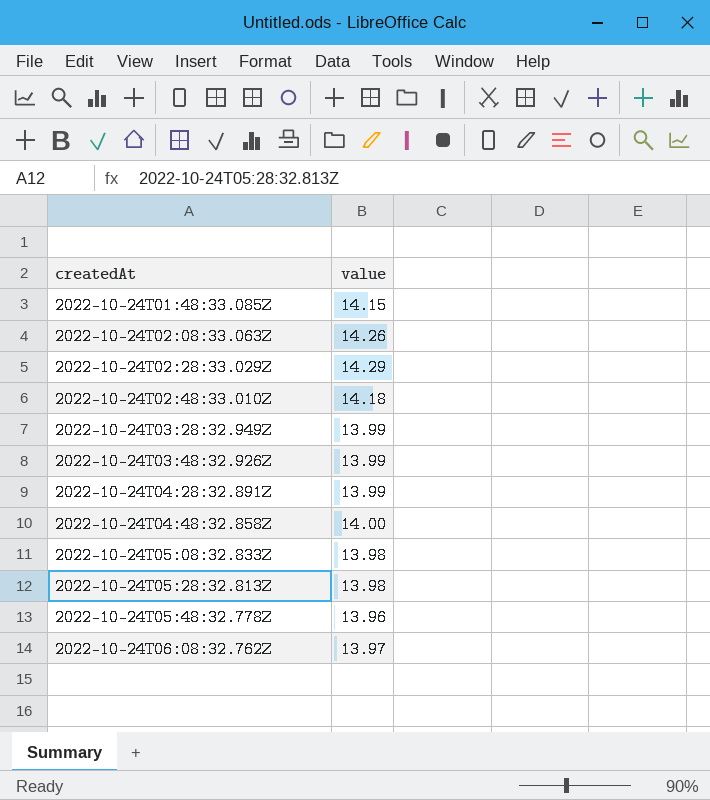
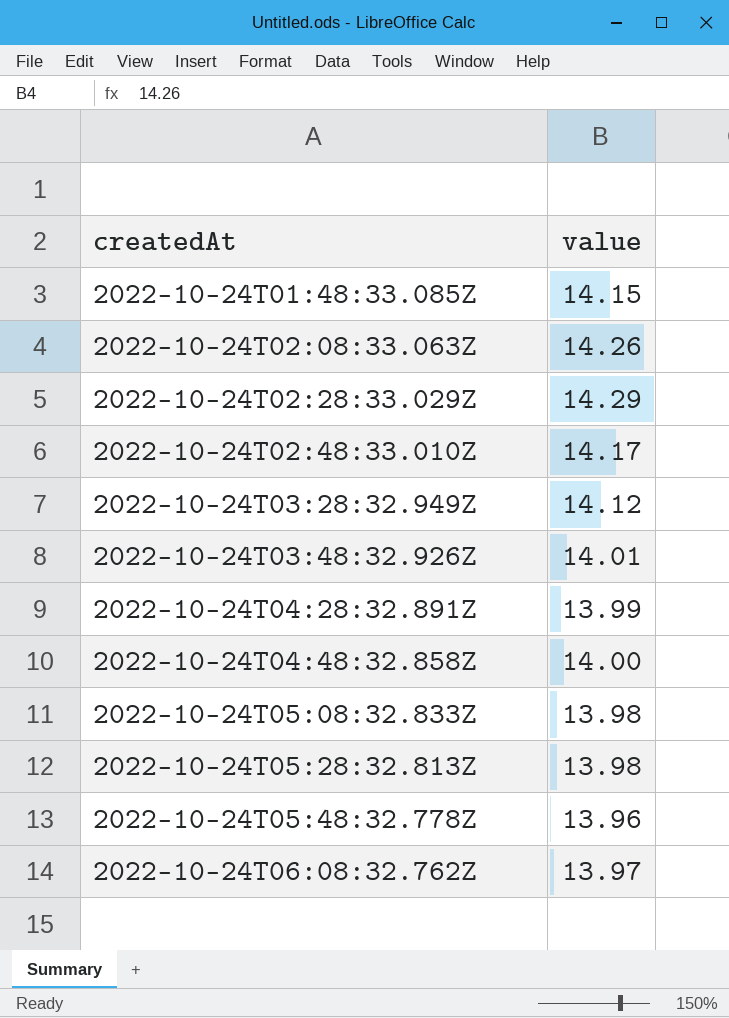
2022-10-24T02:48:33.010Z | value: 14.18 -> 14.17
2022-10-24T03:28:32.949Z | value: 13.99 -> 14.12
2022-10-24T03:48:32.926Z | value: 13.99 -> 14.01

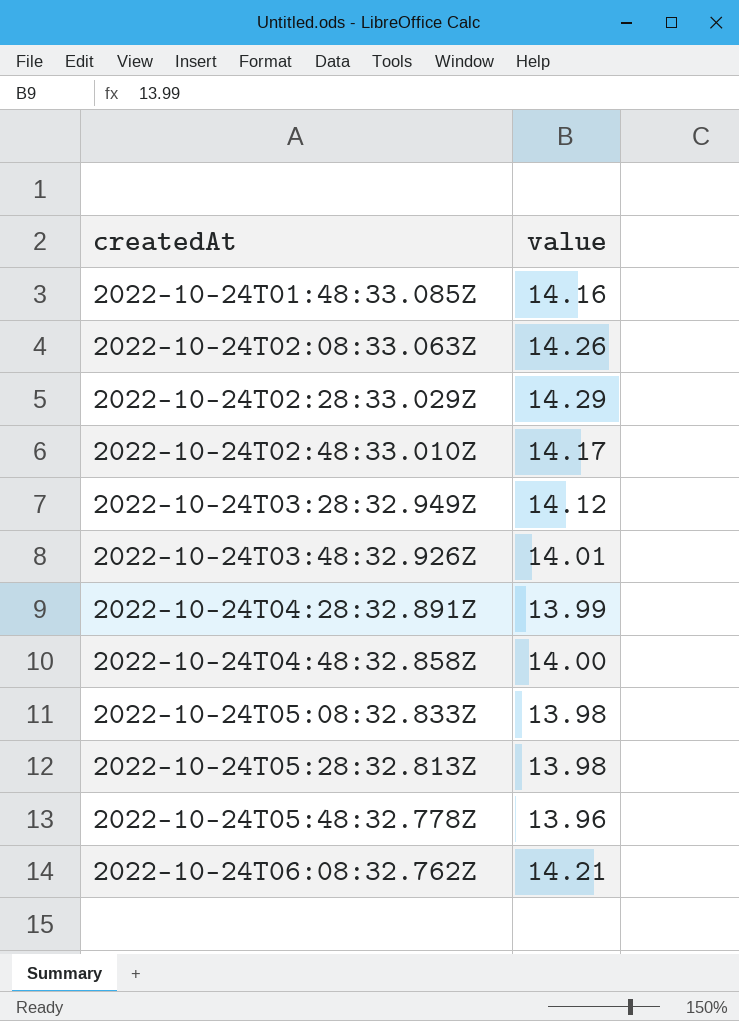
2022-10-24T01:48:33.085Z | value: 14.15 -> 14.16
2022-10-24T06:08:32.762Z | value: 13.97 -> 14.21

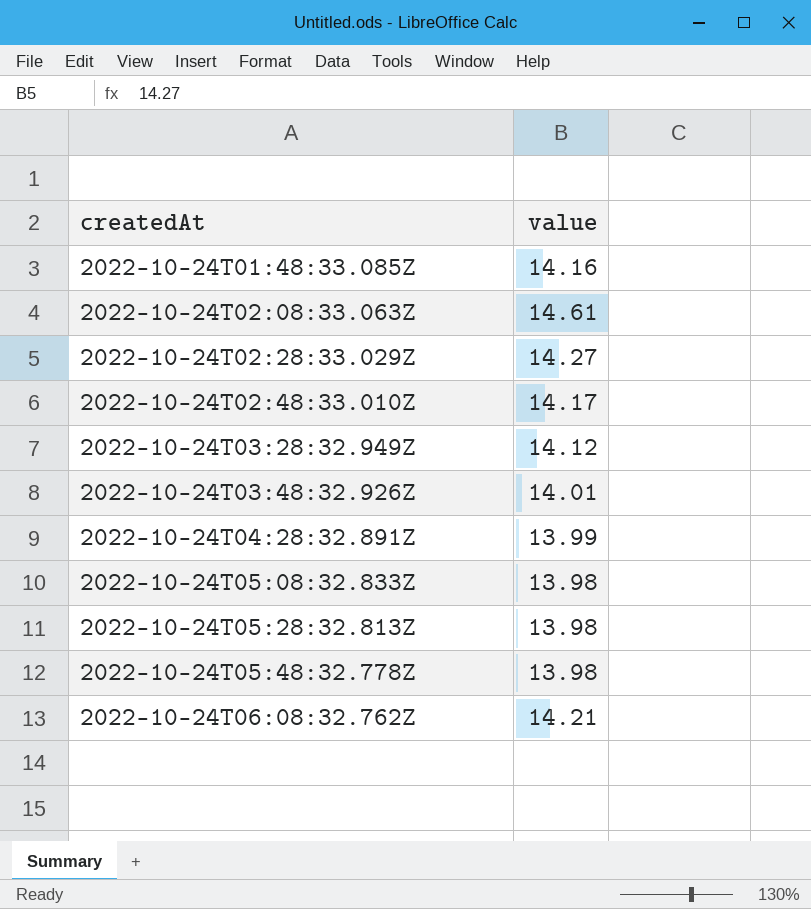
row 2022-10-24T04:48:32.858Z: 14.00 -> none
2022-10-24T02:08:33.063Z | value: 14.26 -> 14.61
2022-10-24T02:28:33.029Z | value: 14.29 -> 14.27
2022-10-24T05:48:32.778Z | value: 13.96 -> 13.98

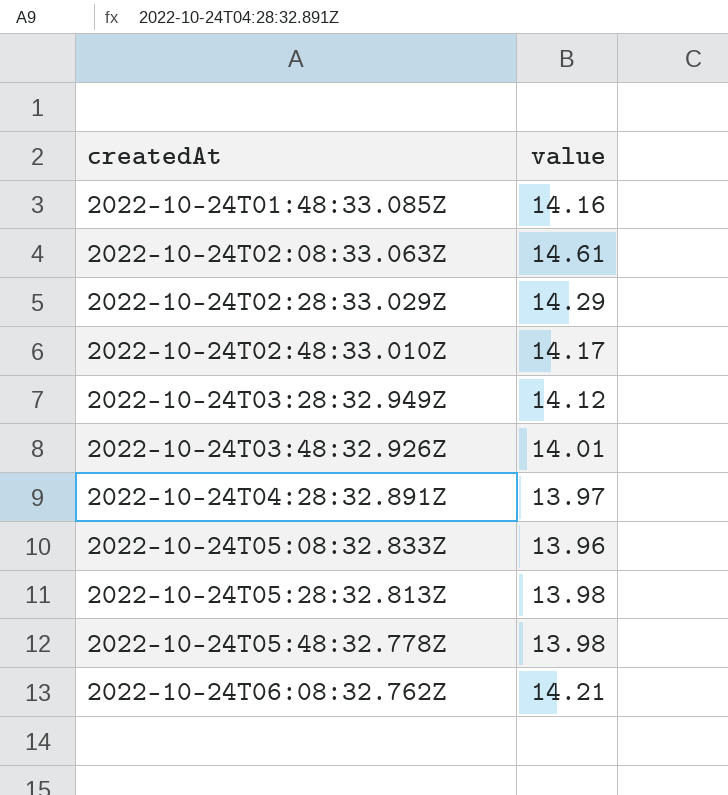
2022-10-24T02:28:33.029Z | value: 14.27 -> 14.29
2022-10-24T04:28:32.891Z | value: 13.99 -> 13.97
2022-10-24T05:08:32.833Z | value: 13.98 -> 13.96

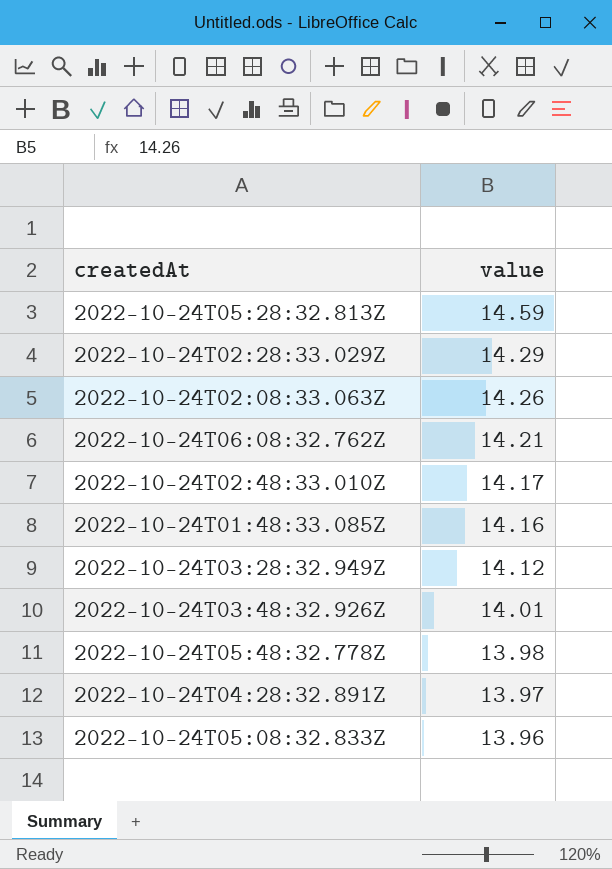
row order: createdAt ascending -> value descending
2022-10-24T05:28:32.813Z | value: 13.98 -> 14.59
2022-10-24T02:08:33.063Z | value: 14.61 -> 14.26

